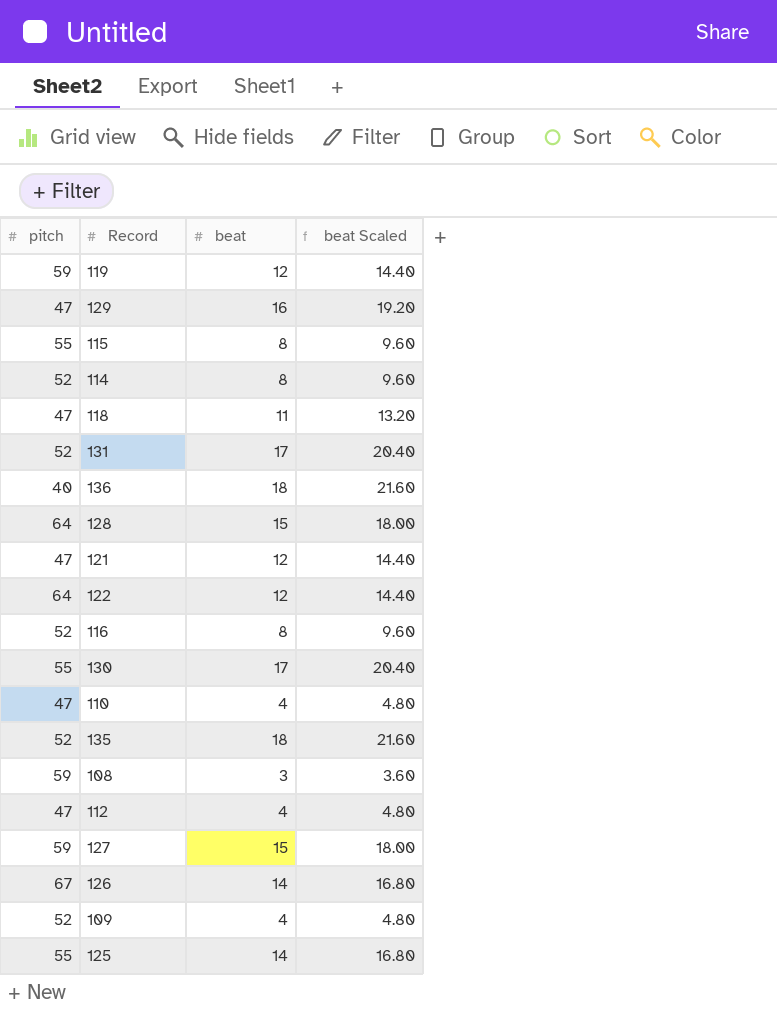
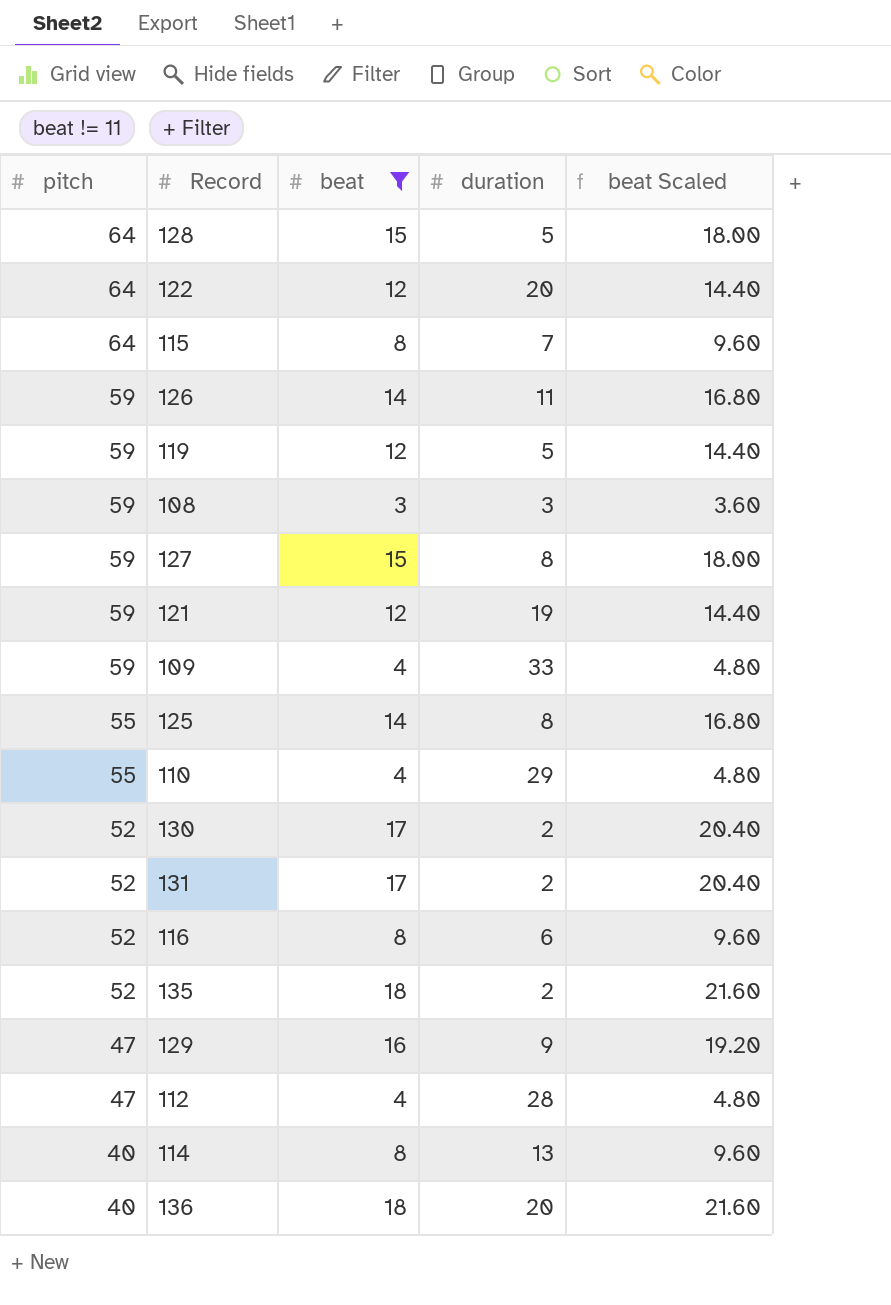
filter: none -> beat != 11
row order: none -> pitch descending
column duration | position: none -> 4
115 | pitch: 55 -> 64
126 | pitch: 67 -> 59
121 | pitch: 47 -> 59
109 | pitch: 52 -> 59
110 | pitch: 47 -> 55
130 | pitch: 55 -> 52
114 | pitch: 52 -> 40

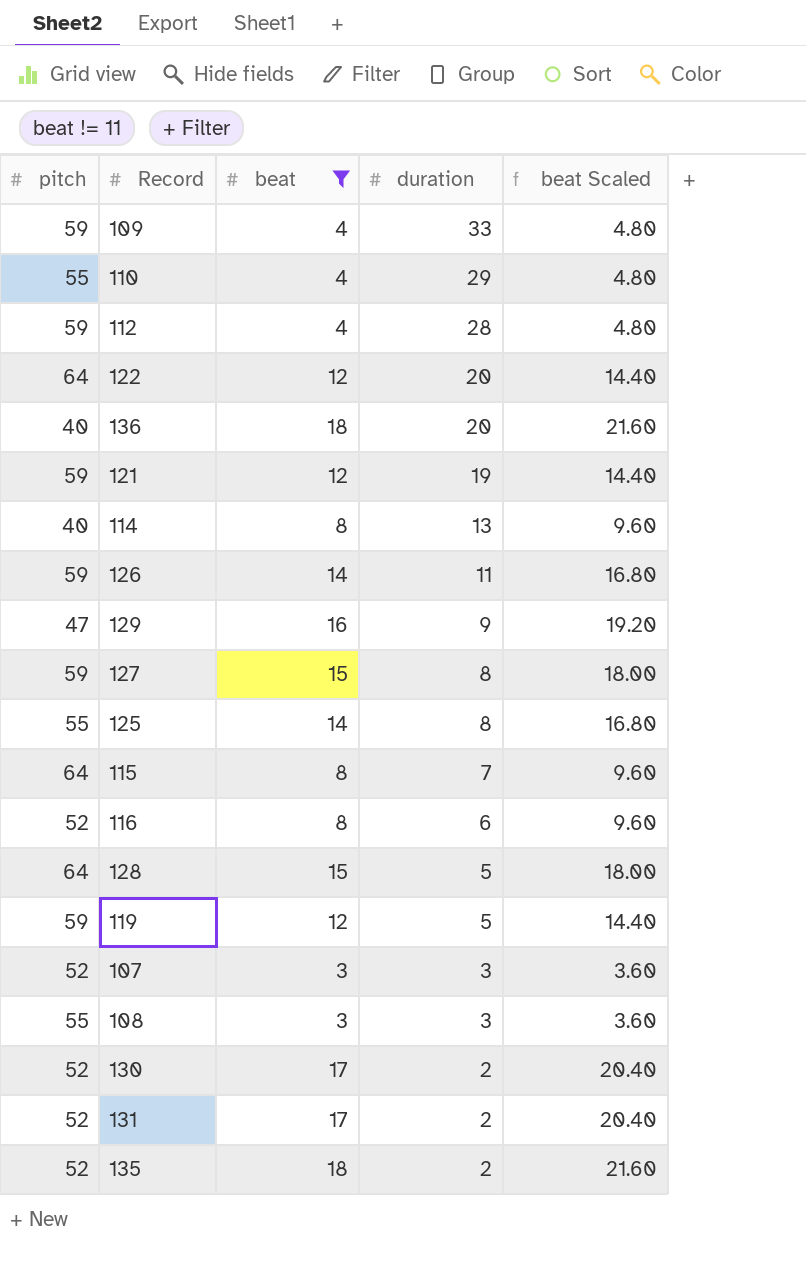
row order: pitch descending -> duration descending
112 | pitch: 47 -> 59
row 107: none -> 52 | 3 | 3 | 3.60
108 | pitch: 59 -> 55

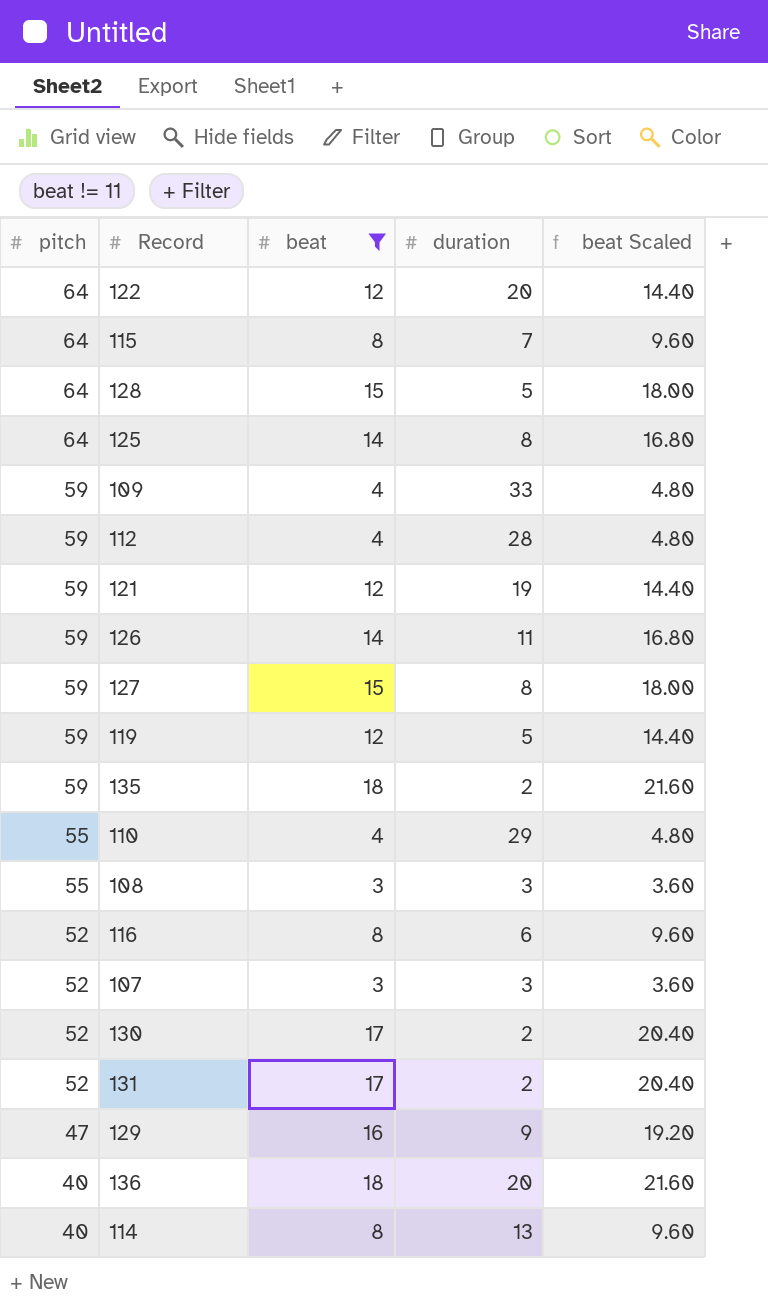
row order: duration descending -> pitch descending
125 | pitch: 55 -> 64
135 | pitch: 52 -> 59

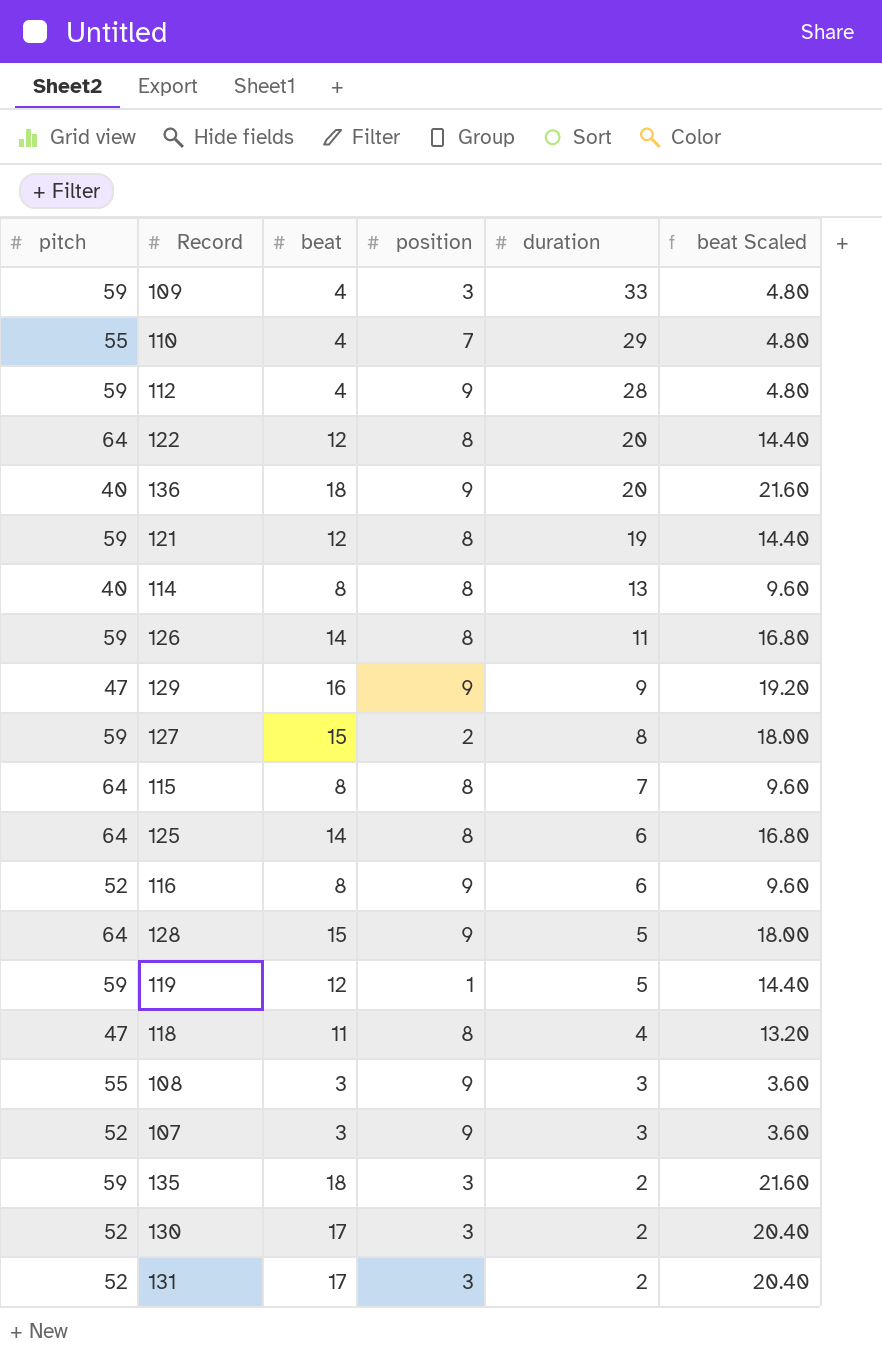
filter: beat != 11 -> none
row order: pitch descending -> duration descending
column position | position: none -> 4
125 | duration: 8 -> 6

